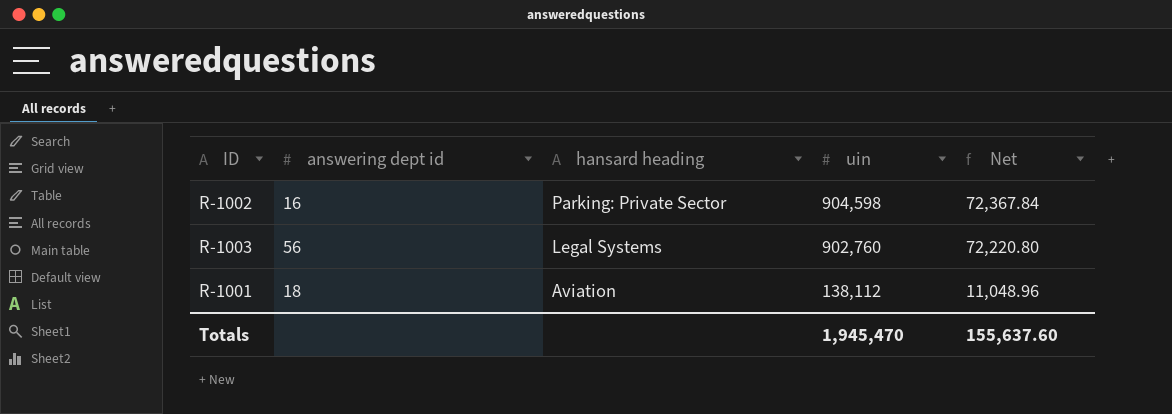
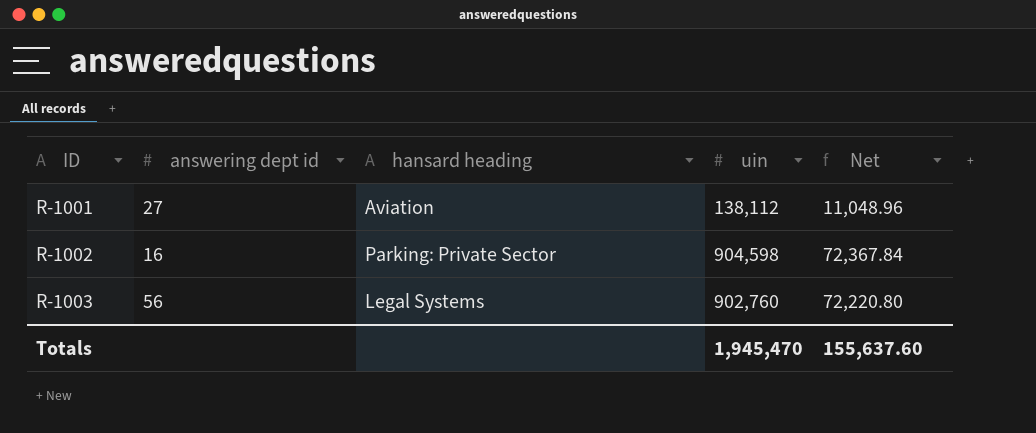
row order: hansard heading descending -> ID ascending
R-1001 | answering dept id: 18 -> 27

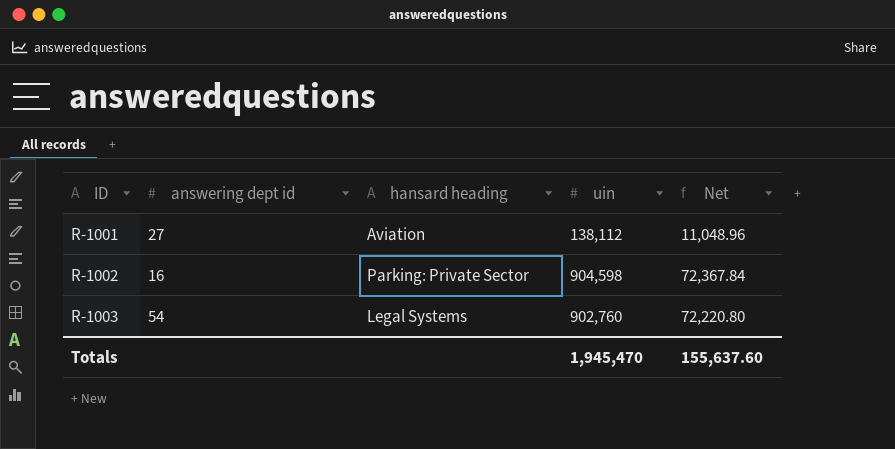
R-1003 | answering dept id: 56 -> 54

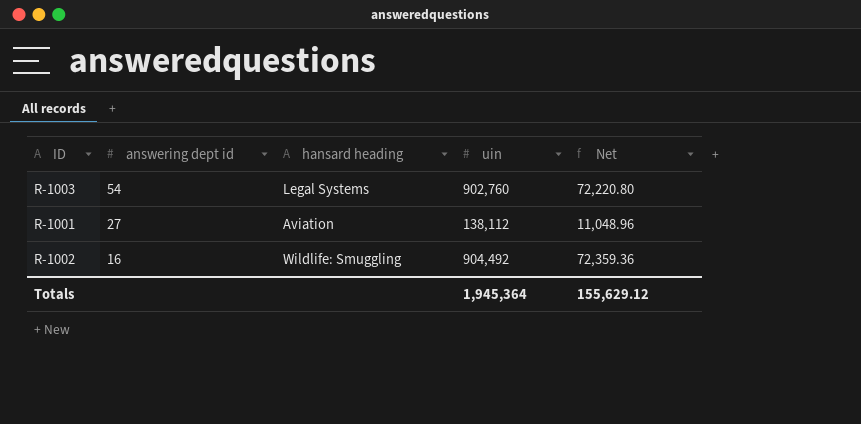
row order: ID ascending -> answering dept id descending
R-1002 | hansard heading: Parking: Private Sector -> Wildlife: Smuggling
R-1002 | uin: 904,598 -> 904,492
R-1002 | Net: 72,367.84 -> 72,359.36
Totals | uin: 1,945,470 -> 1,945,364
Totals | Net: 155,637.60 -> 155,629.12

